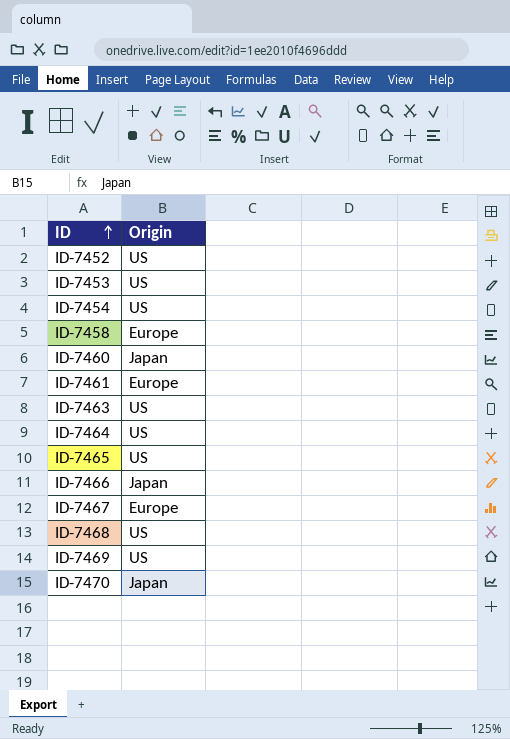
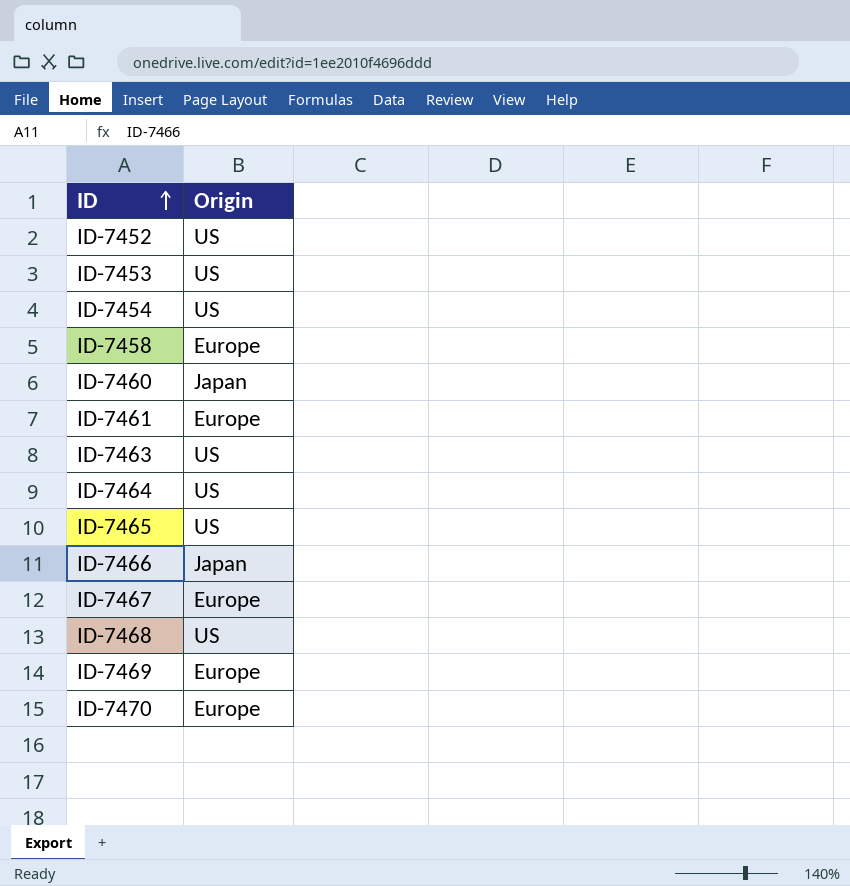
ID-7469 | Origin: US -> Europe
ID-7470 | Origin: Japan -> Europe

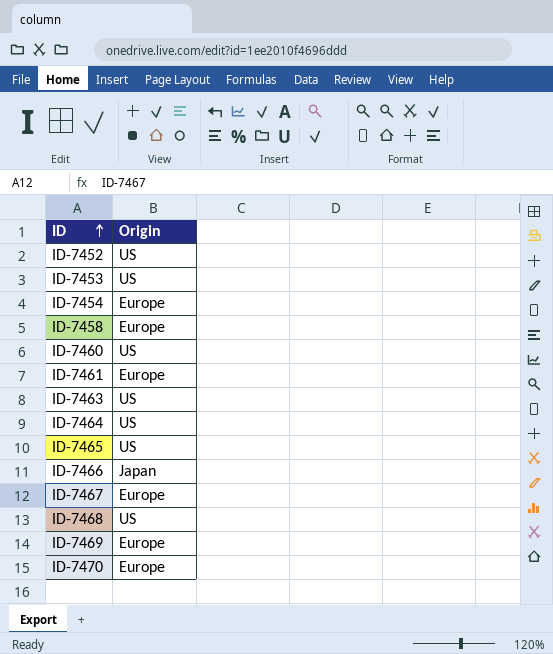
ID-7454 | Origin: US -> Europe
ID-7460 | Origin: Japan -> US

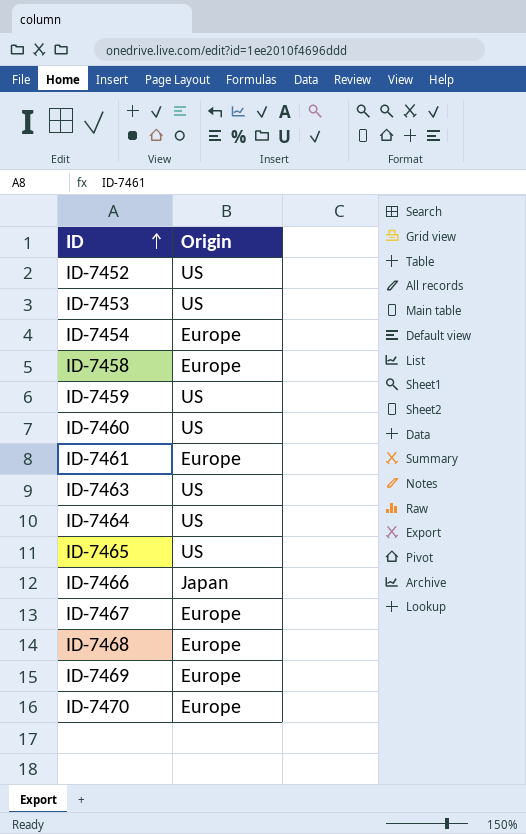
row ID-7459: none -> US
ID-7468 | Origin: US -> Europe

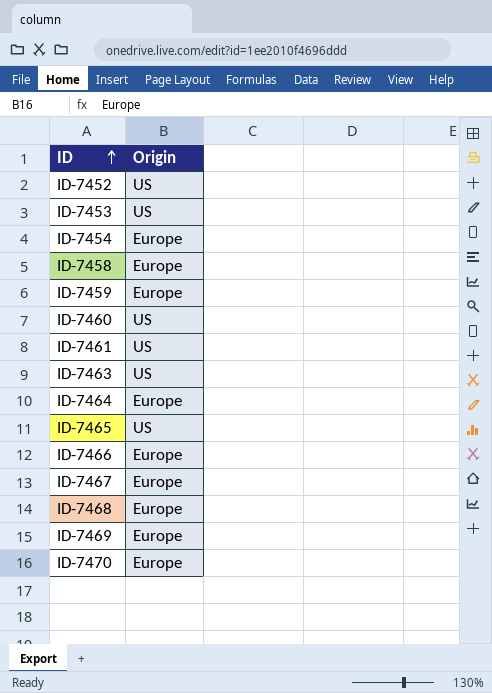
ID-7459 | Origin: US -> Europe
ID-7461 | Origin: Europe -> US
ID-7464 | Origin: US -> Europe
ID-7466 | Origin: Japan -> Europe

